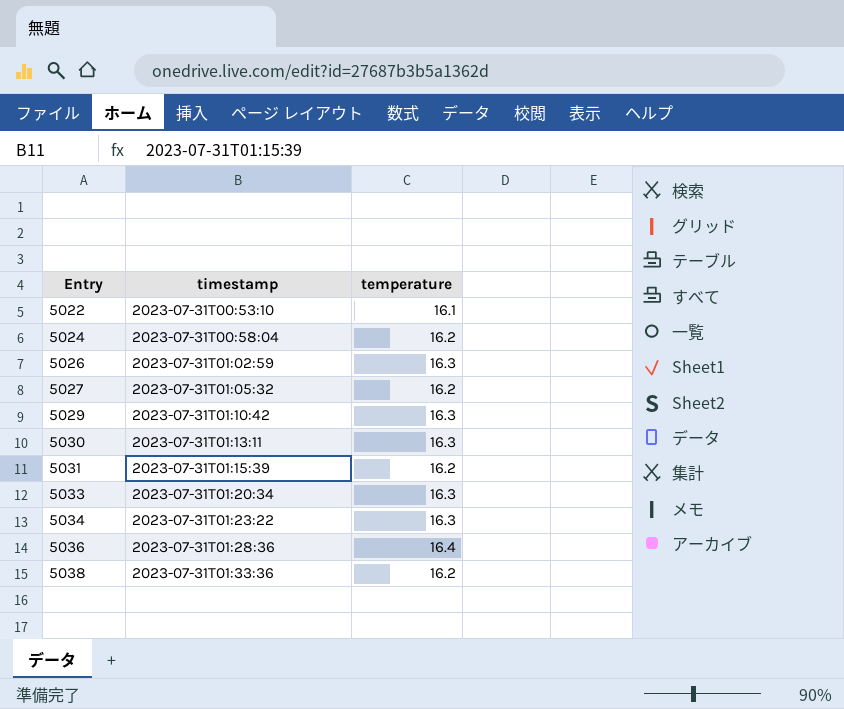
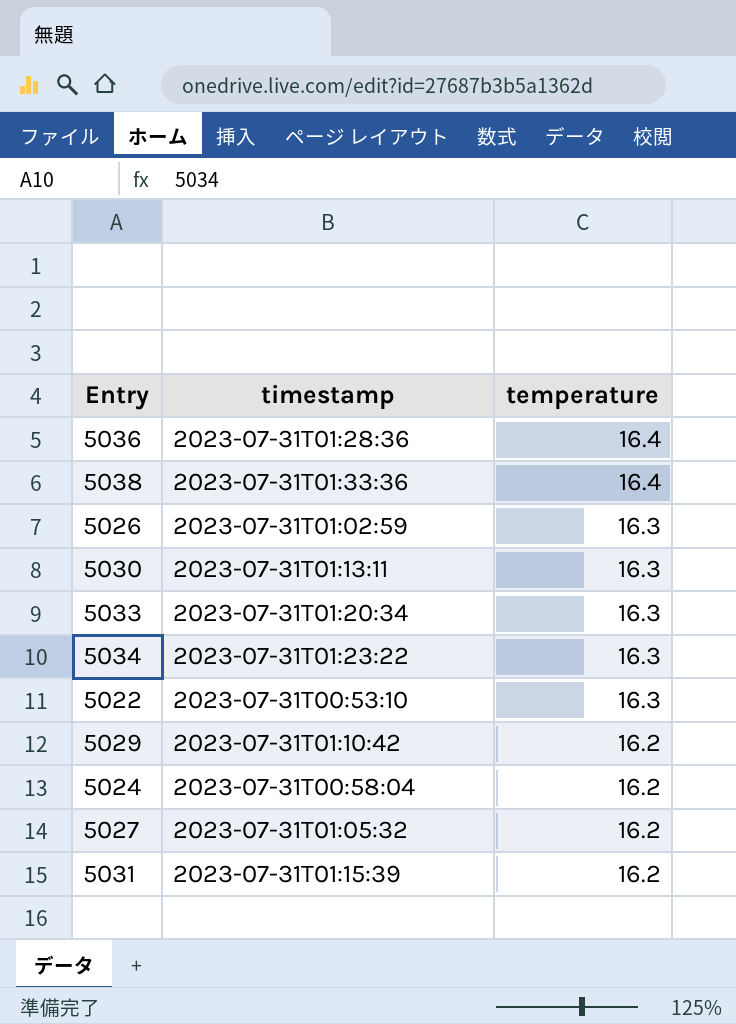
row order: Entry ascending -> temperature descending
5038 | temperature: 16.2 -> 16.4
5022 | temperature: 16.1 -> 16.3
5029 | temperature: 16.3 -> 16.2

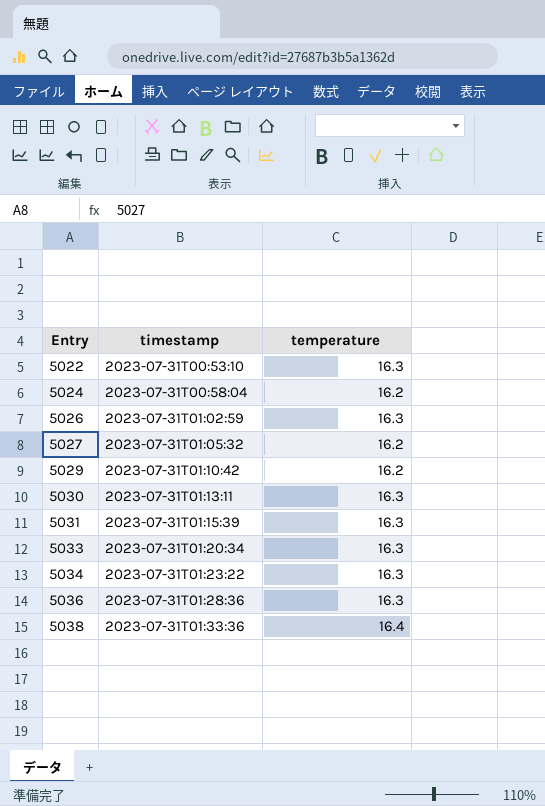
row order: temperature descending -> Entry ascending
5031 | temperature: 16.2 -> 16.3
5036 | temperature: 16.4 -> 16.3

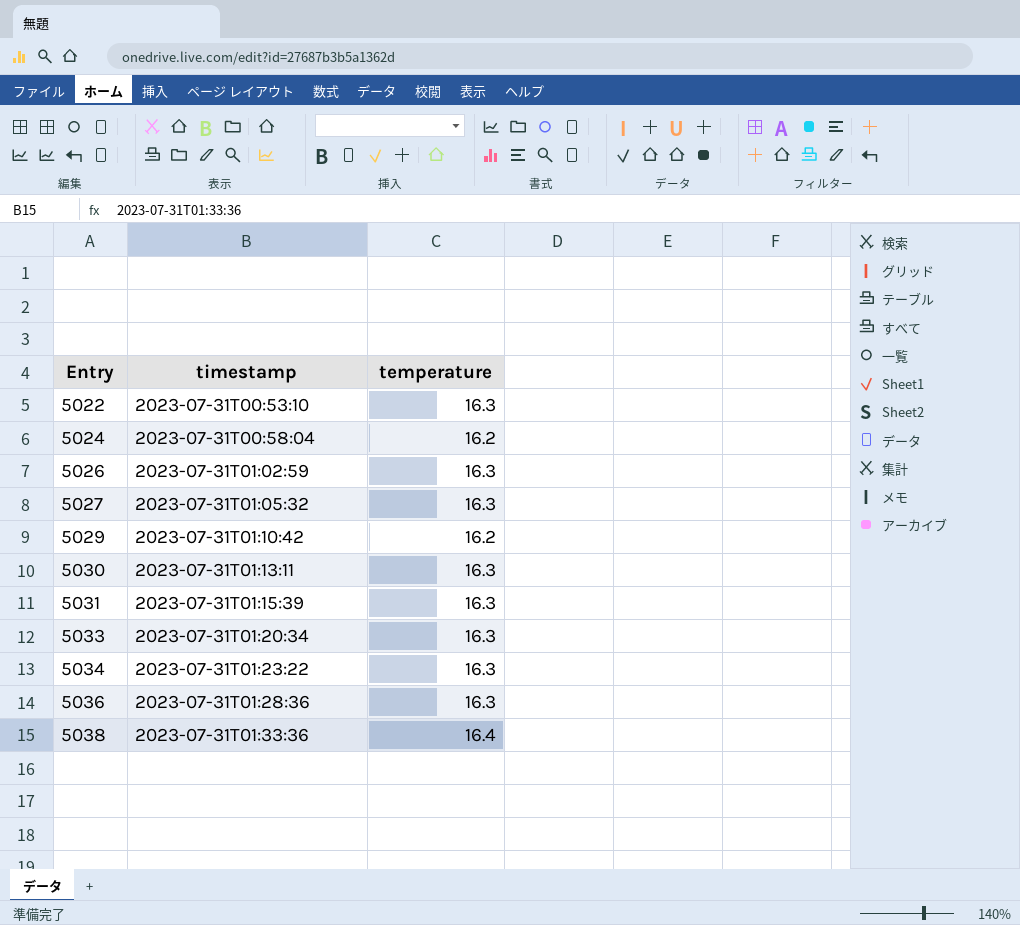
5027 | temperature: 16.2 -> 16.3

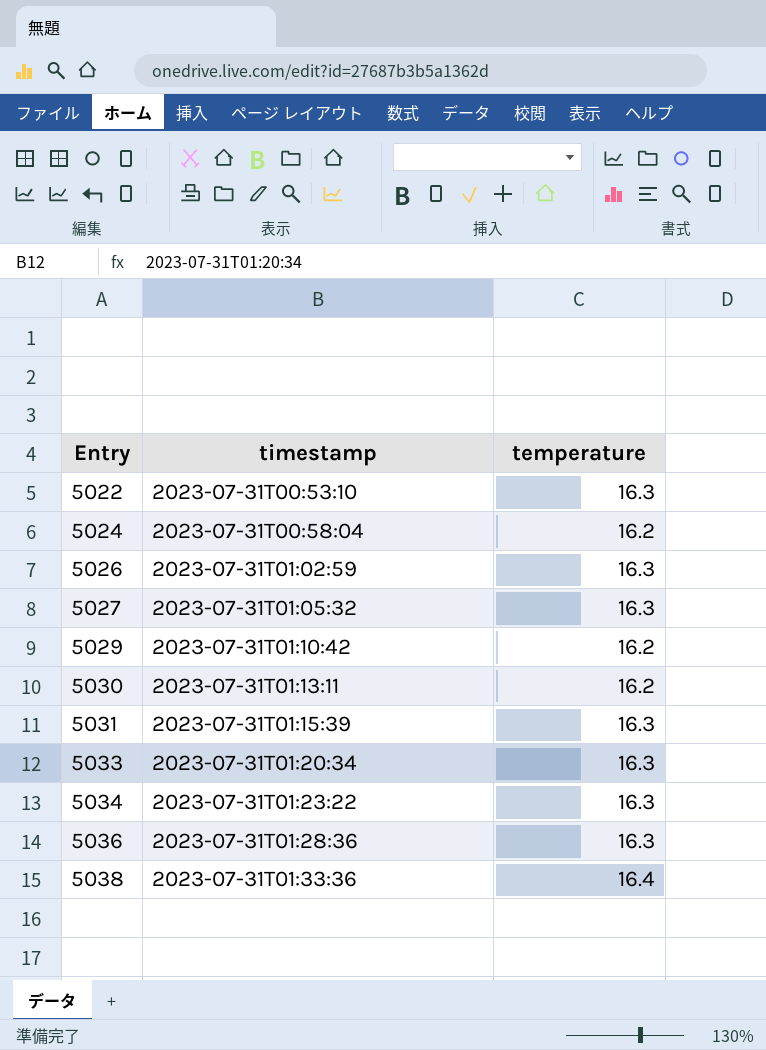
5030 | temperature: 16.3 -> 16.2

